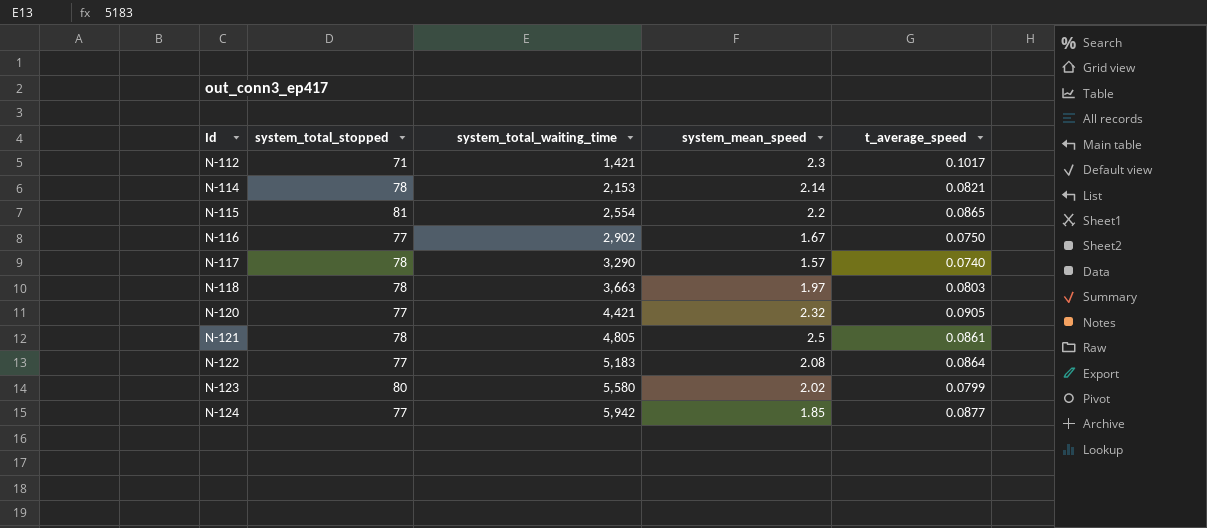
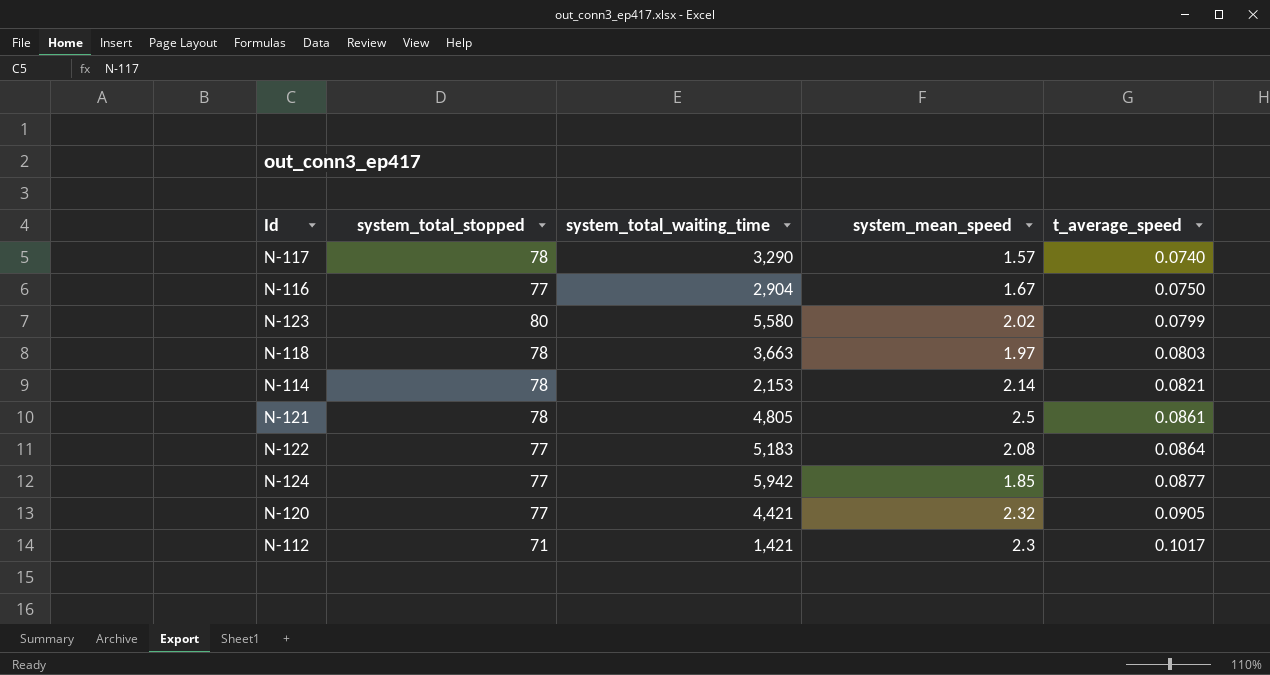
row order: Id ascending -> t_average_speed ascending
row N-115: 81 | 2,554 | 2.2 | 0.0865 -> none
N-116 | system_total_waiting_time: 2,902 -> 2,904

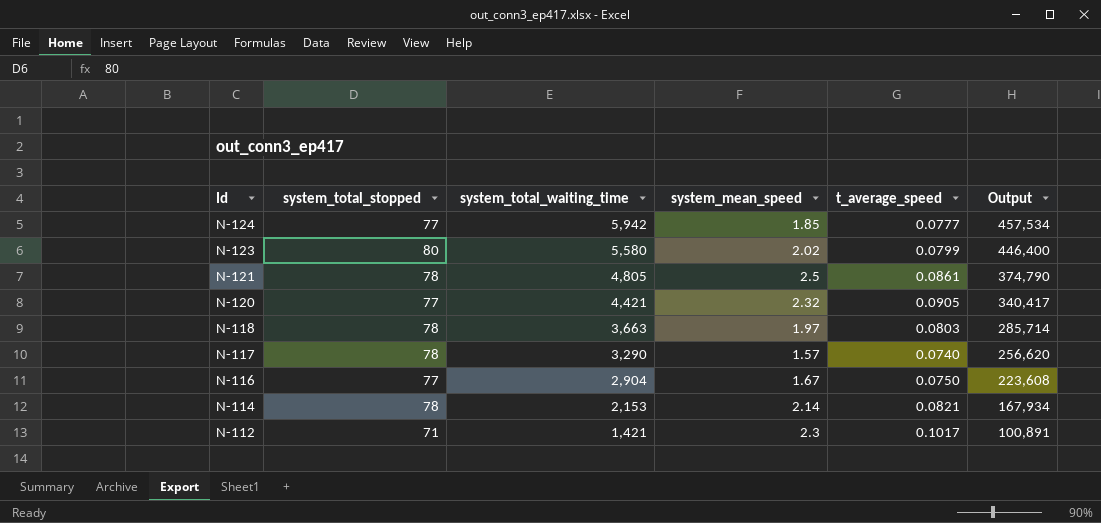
row order: t_average_speed ascending -> Id descending
column Output | formula: none -> [system_total_stopped] * [system_total_waiting_time]
row N-122: 77 | 5,183 | 2.08 | 0.0864 -> none
N-124 | t_average_speed: 0.0877 -> 0.0777

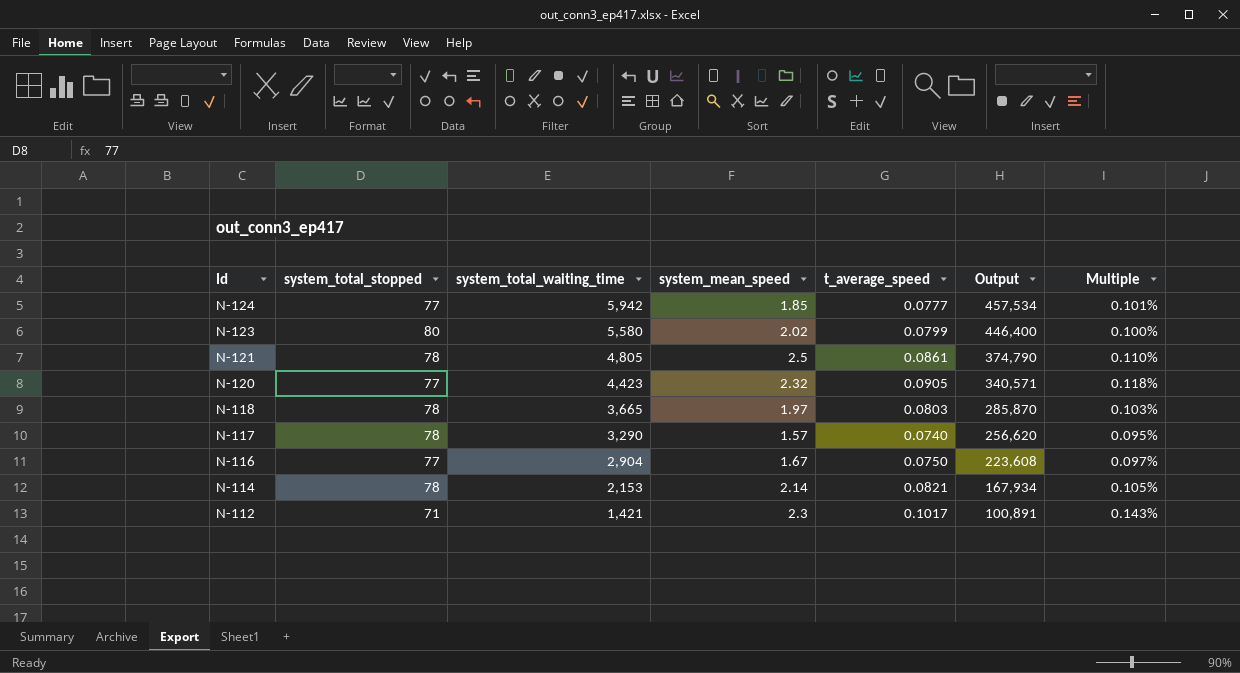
column Multiple | formula: none -> [t_average_speed] / [system_total_stopped]
N-120 | system_total_waiting_time: 4,421 -> 4,423
N-120 | Output: 340,417 -> 340,571
N-118 | system_total_waiting_time: 3,663 -> 3,665
N-118 | Output: 285,714 -> 285,870

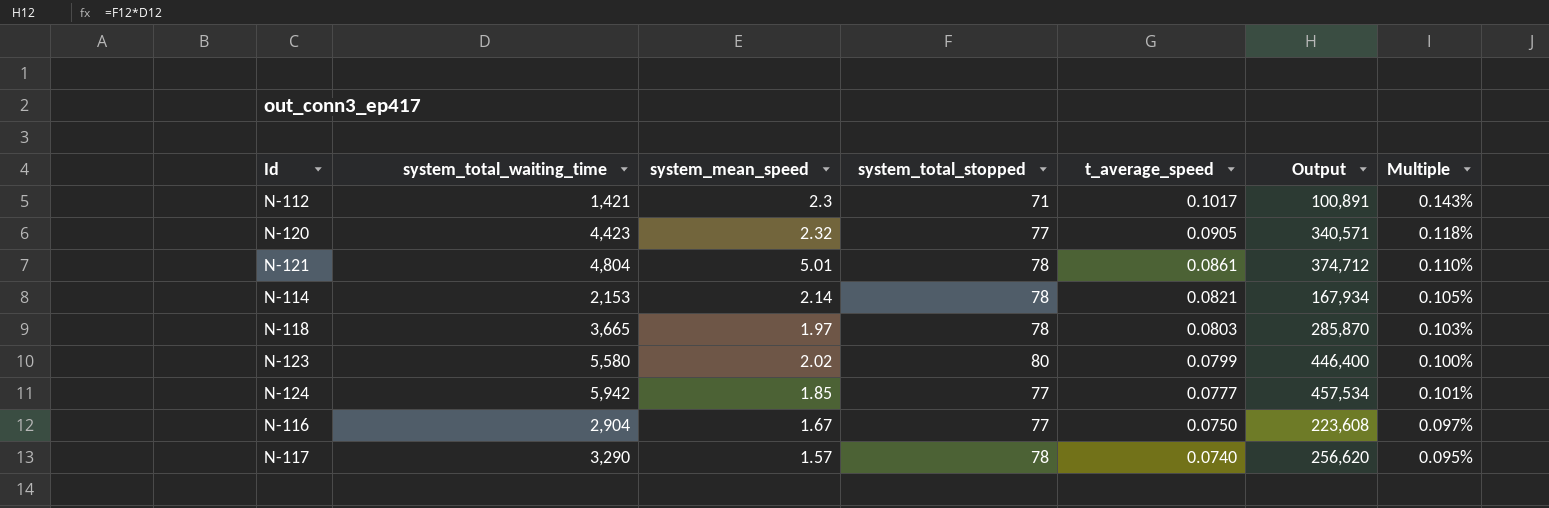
row order: Id descending -> t_average_speed descending
column system_total_stopped | position: 2 -> 4
N-121 | system_total_waiting_time: 4,805 -> 4,804
N-121 | system_mean_speed: 2.5 -> 5.01
N-121 | Output: 374,790 -> 374,712

